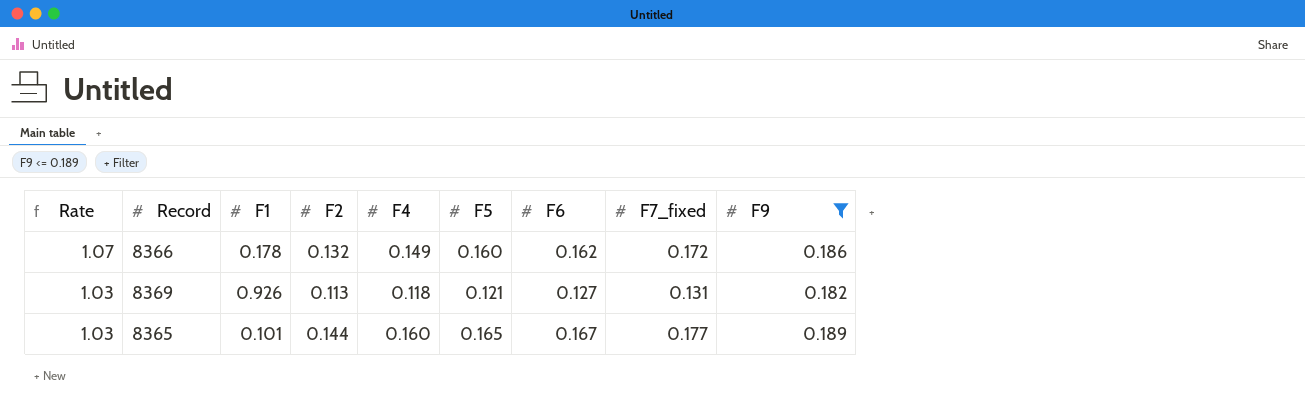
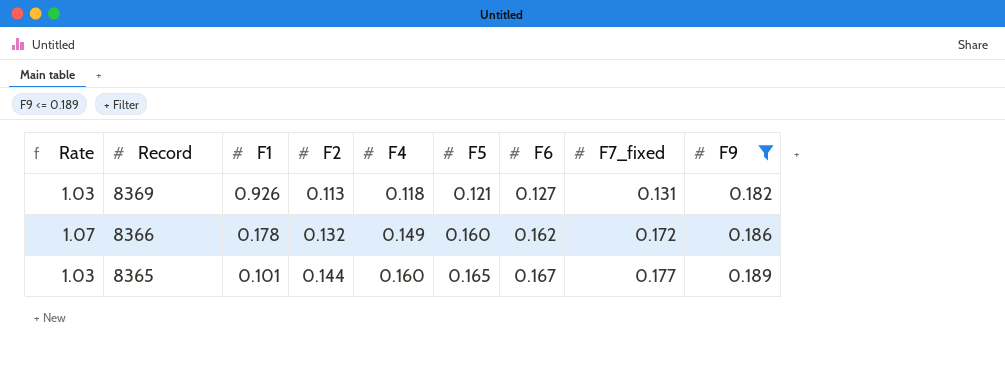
row order: Rate descending -> Record descending

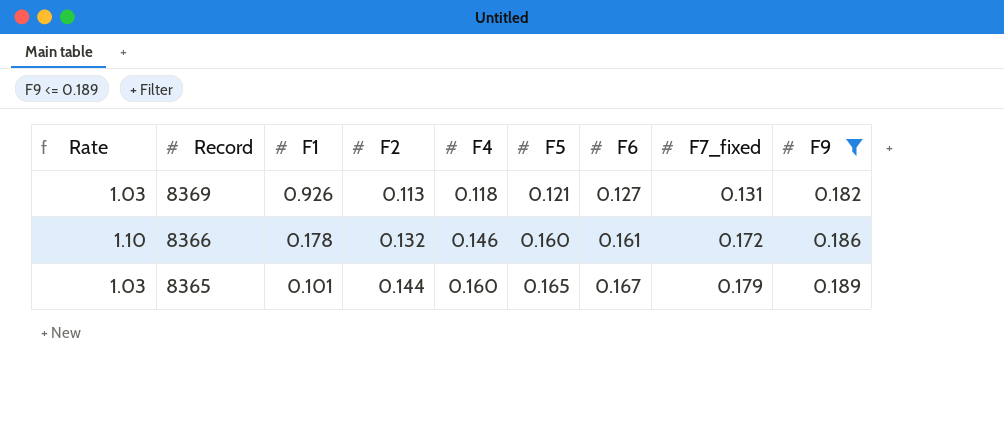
8366 | Rate: 1.07 -> 1.10
8366 | F4: 0.149 -> 0.146
8366 | F6: 0.162 -> 0.161
8365 | F7_fixed: 0.177 -> 0.179

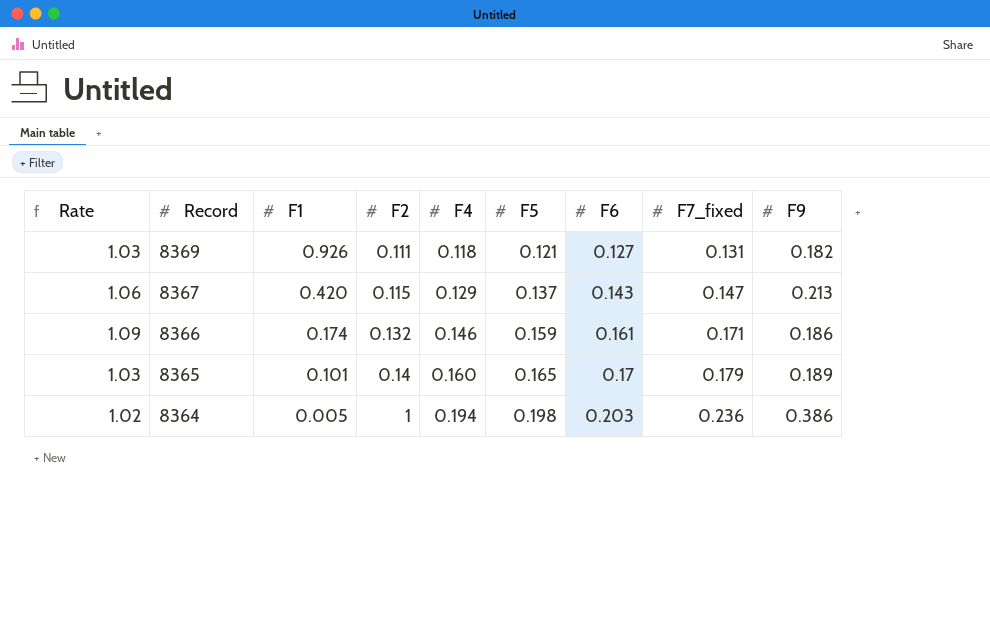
filter: F9 <= 0.189 -> none
8369 | F2: 0.113 -> 0.111
8366 | Rate: 1.10 -> 1.09
8366 | F1: 0.178 -> 0.174
8366 | F5: 0.160 -> 0.159
8366 | F7_fixed: 0.172 -> 0.171
8365 | F2: 0.144 -> 0.14
8365 | F6: 0.167 -> 0.17

